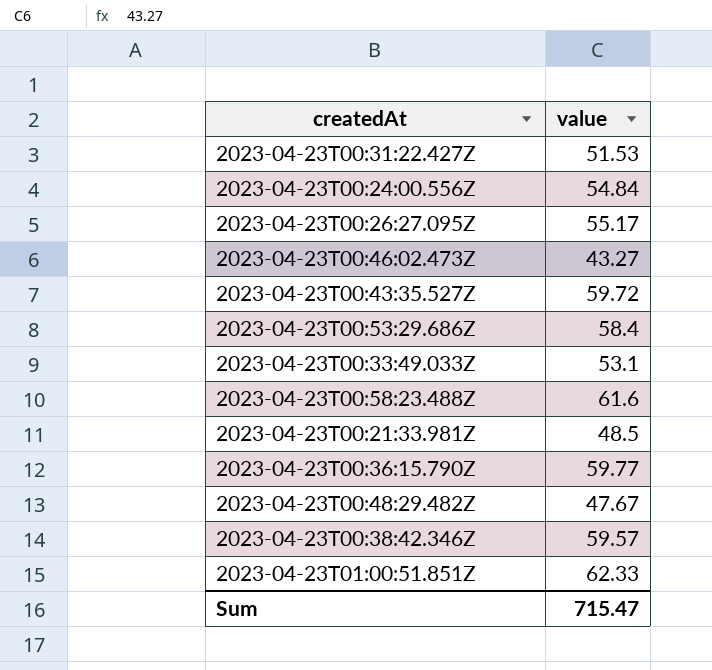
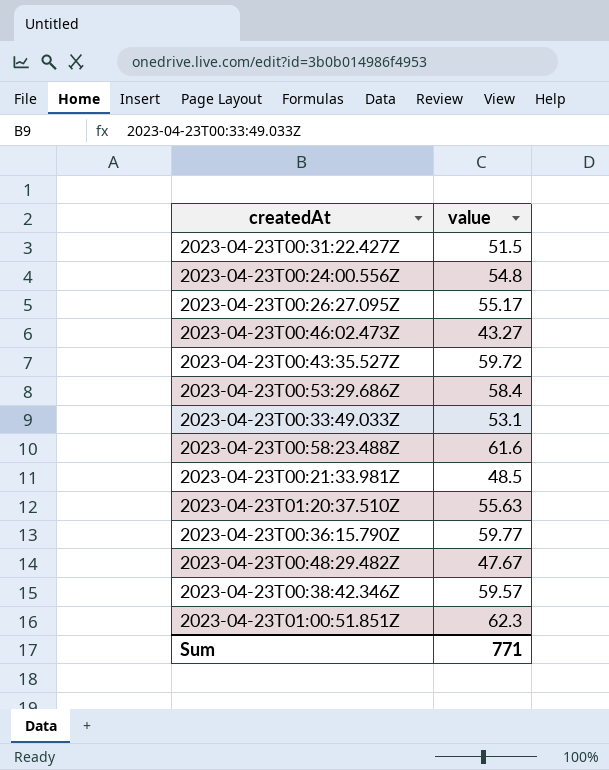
2023-04-23T00:31:22.427Z | value: 51.53 -> 51.5
2023-04-23T00:24:00.556Z | value: 54.84 -> 54.8
row 2023-04-23T01:20:37.510Z: none -> 55.63
2023-04-23T01:00:51.851Z | value: 62.33 -> 62.3
Sum | value: 715.47 -> 771

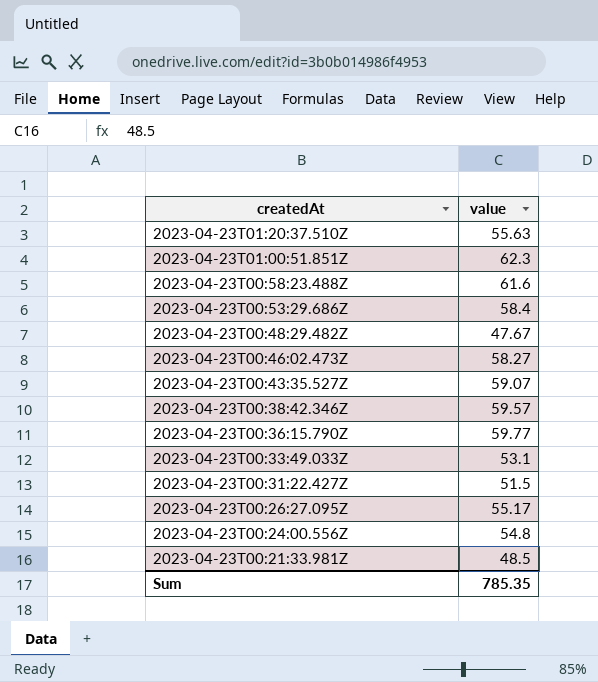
row order: none -> createdAt descending
2023-04-23T00:46:02.473Z | value: 43.27 -> 58.27
2023-04-23T00:43:35.527Z | value: 59.72 -> 59.07
Sum | value: 771 -> 785.35

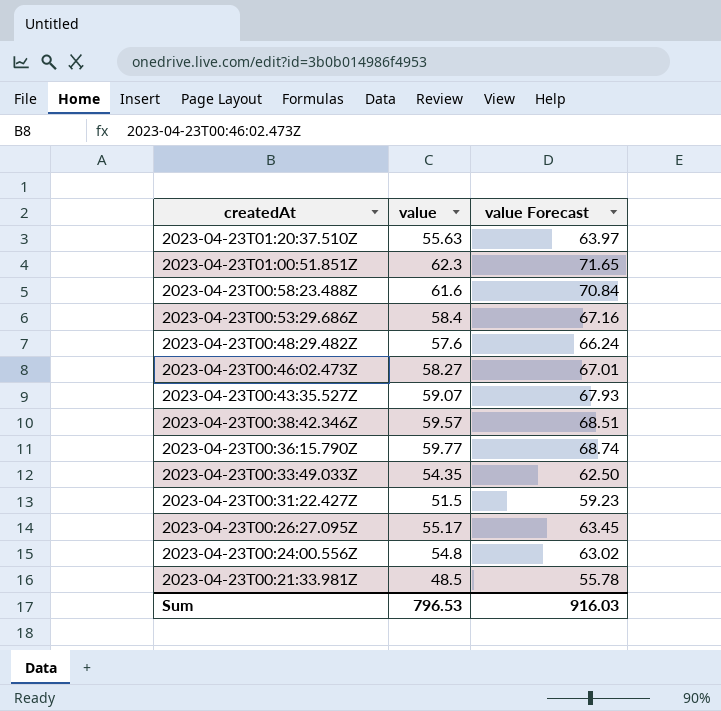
column value Forecast | formula: none -> [value] * 1.15
2023-04-23T00:48:29.482Z | value: 47.67 -> 57.6
2023-04-23T00:33:49.033Z | value: 53.1 -> 54.35
Sum | value: 785.35 -> 796.53

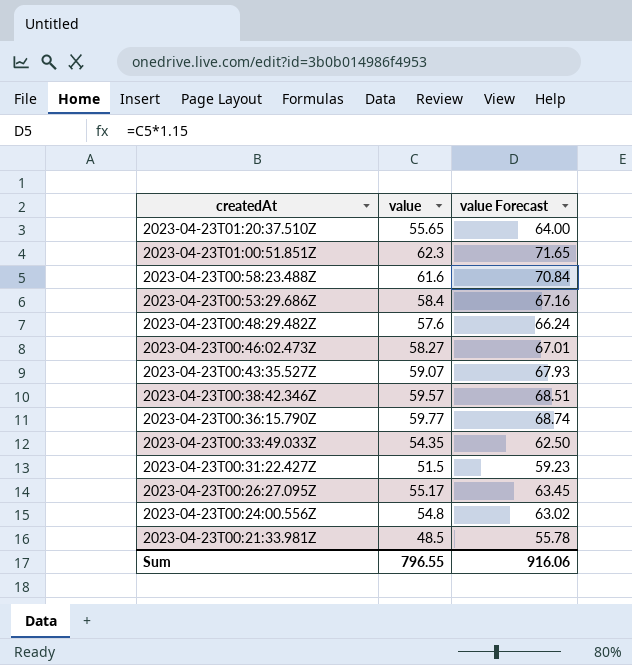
2023-04-23T01:20:37.510Z | value: 55.63 -> 55.65
2023-04-23T01:20:37.510Z | value Forecast: 63.97 -> 64.00
Sum | value: 796.53 -> 796.55
Sum | value Forecast: 916.03 -> 916.06

